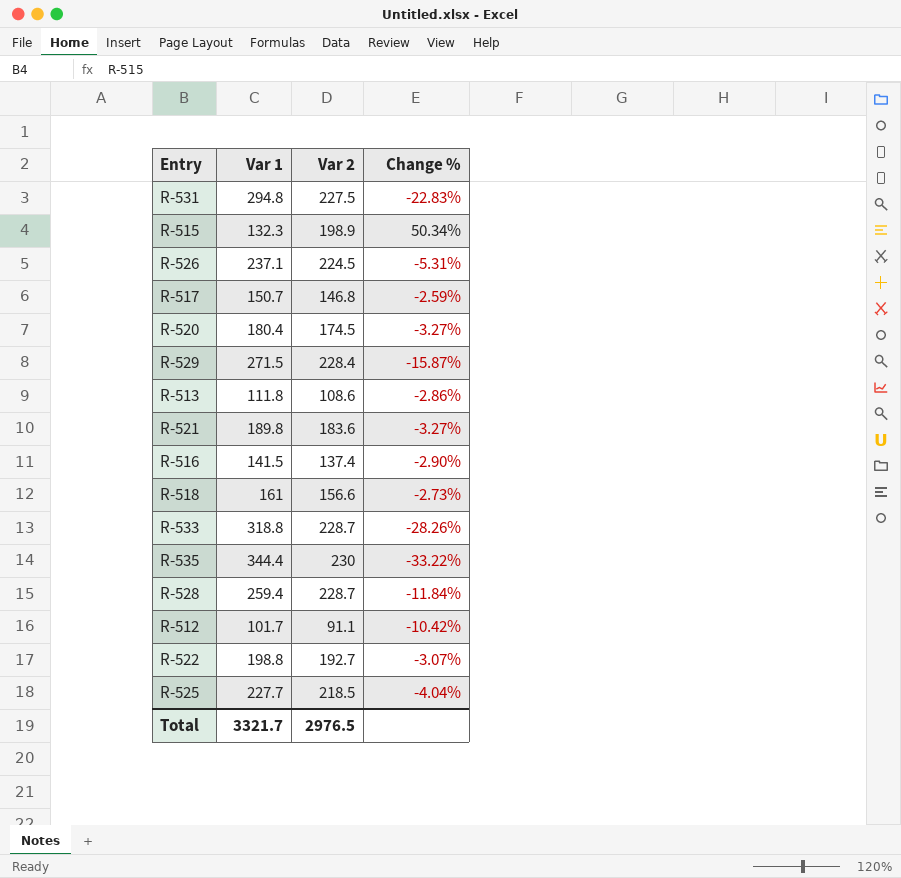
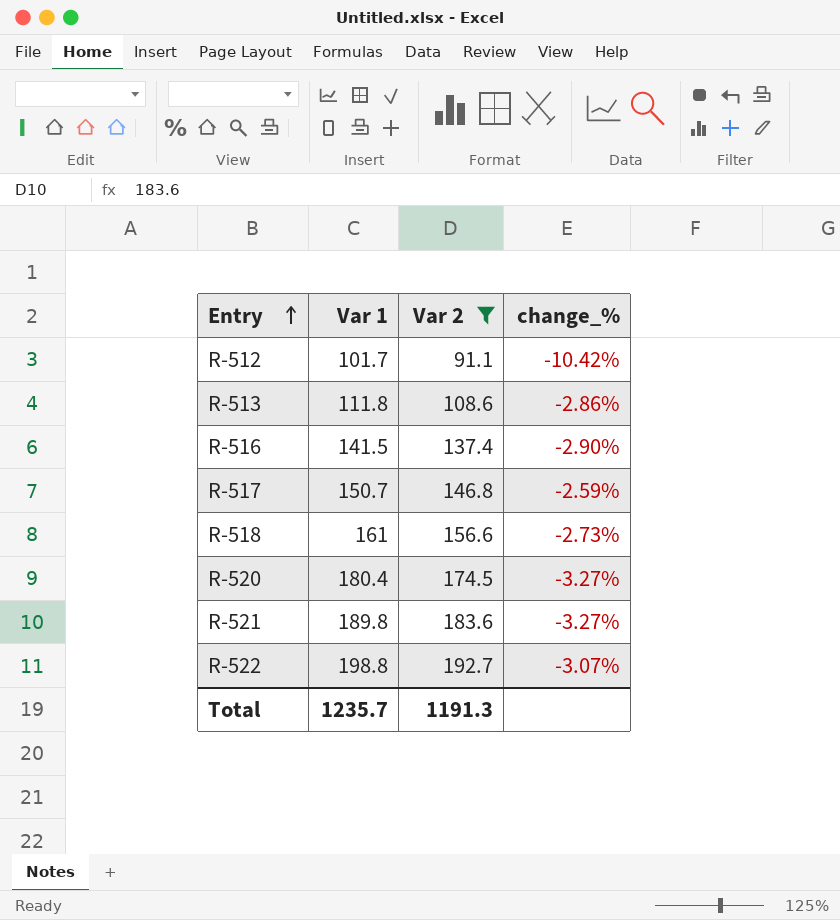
filter: none -> Var 2 <= 192.7
row order: none -> Entry ascending
column name: Change % -> change_%
Total | Var 1: 3321.7 -> 1235.7
Total | Var 2: 2976.5 -> 1191.3

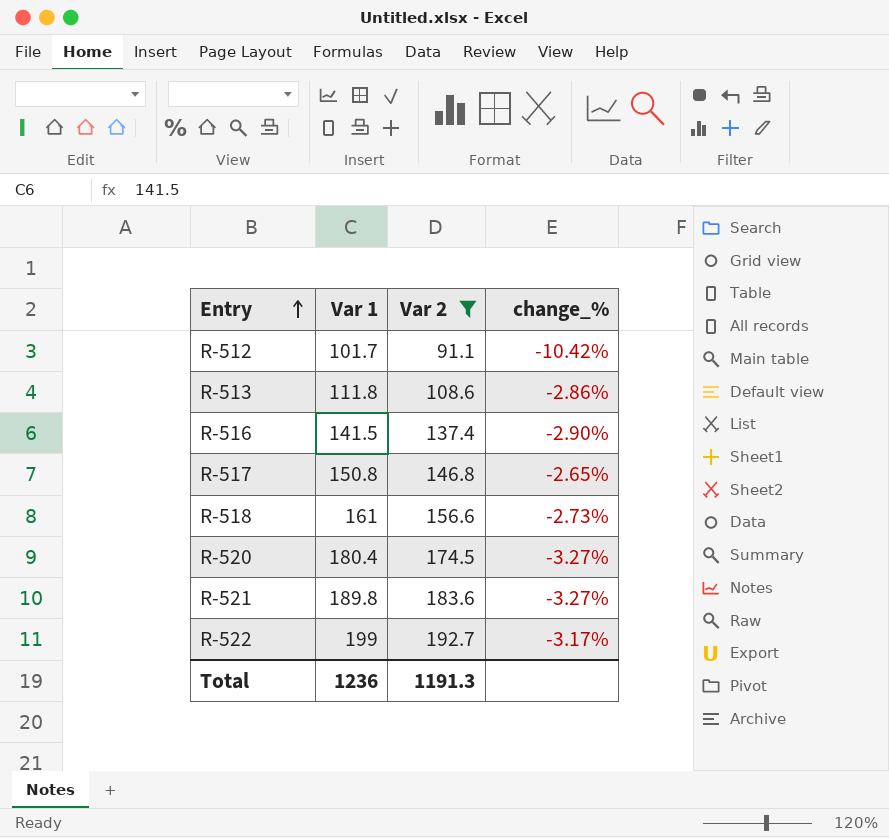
R-517 | Var 1: 150.7 -> 150.8
R-517 | change_%: -2.59% -> -2.65%
R-522 | Var 1: 198.8 -> 199
R-522 | change_%: -3.07% -> -3.17%
Total | Var 1: 1235.7 -> 1236

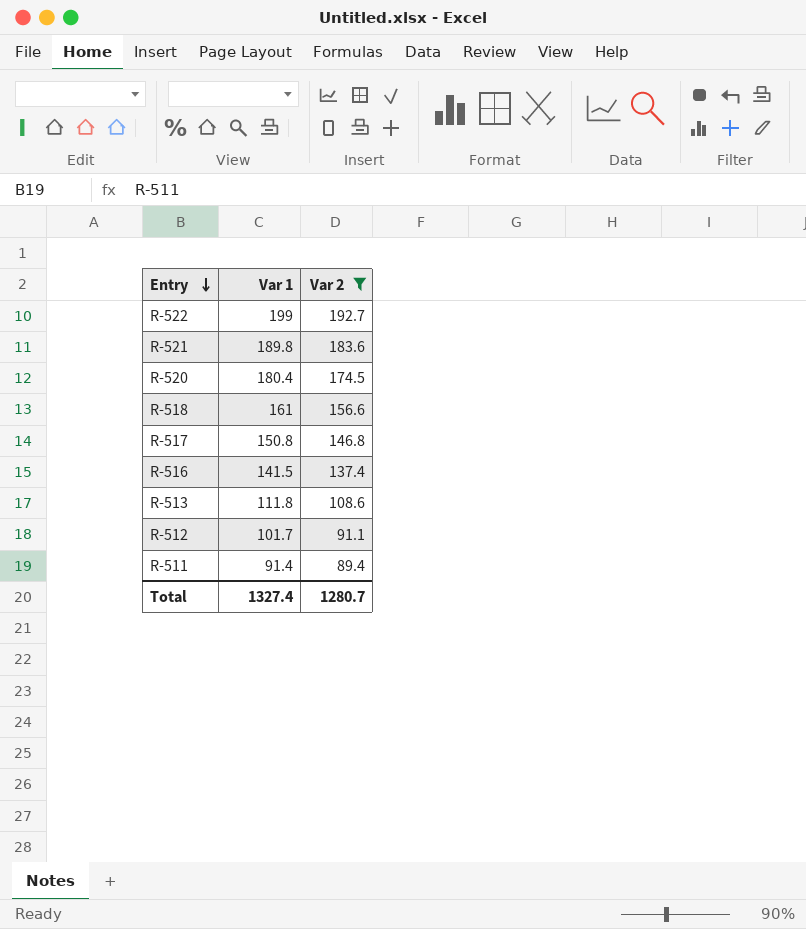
row order: Entry ascending -> Entry descending
column change_% | formula: ([Var 2] - [Var 1]) / [Var 1] -> none
row R-511: none -> 91.4 | 89.4
Total | Var 1: 1236 -> 1327.4
Total | Var 2: 1191.3 -> 1280.7

